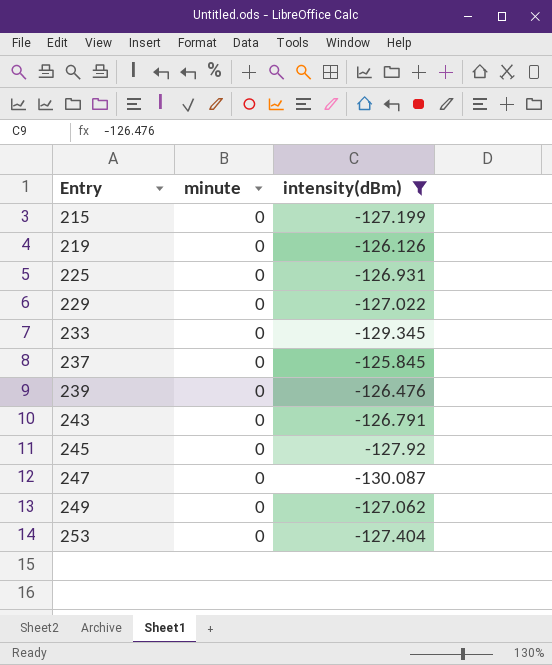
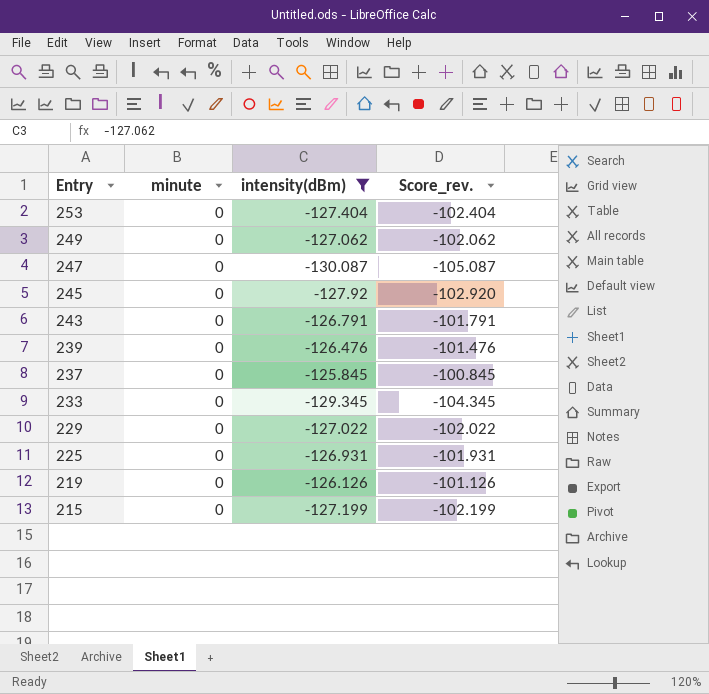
row order: Entry ascending -> Entry descending
column Score_rev. | formula: none -> [intensity(dBm)] + 25

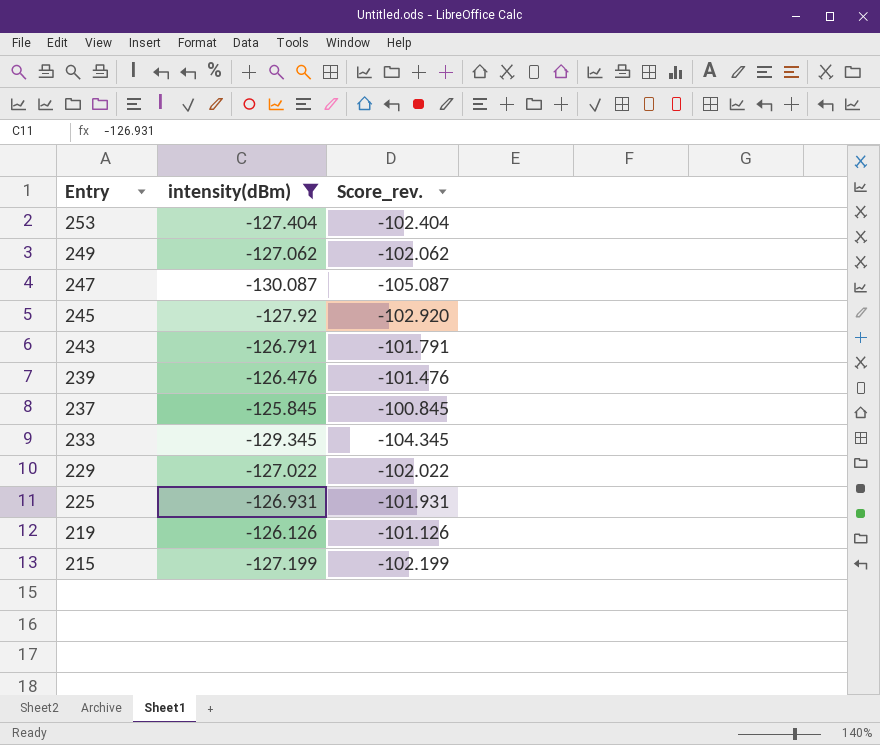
column minute | position: 2 -> none

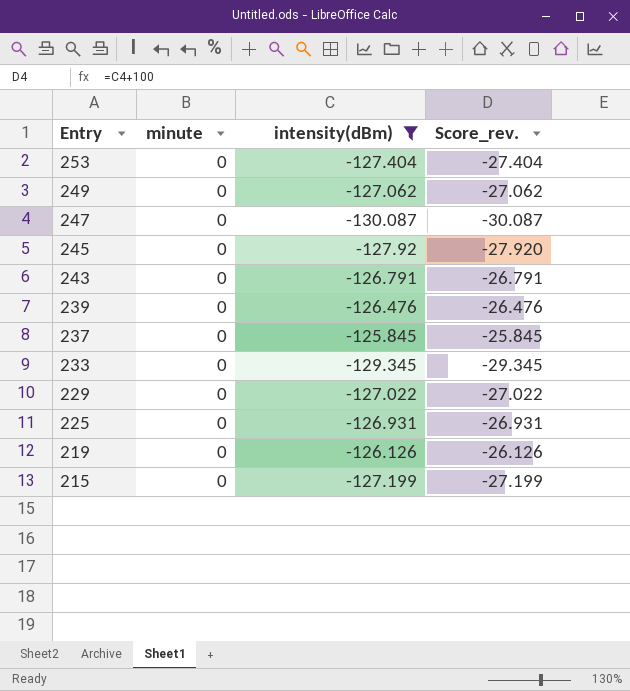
column minute | position: none -> 2
column Score_rev. | formula: [intensity(dBm)] + 25 -> [intensity(dBm)] + 100

